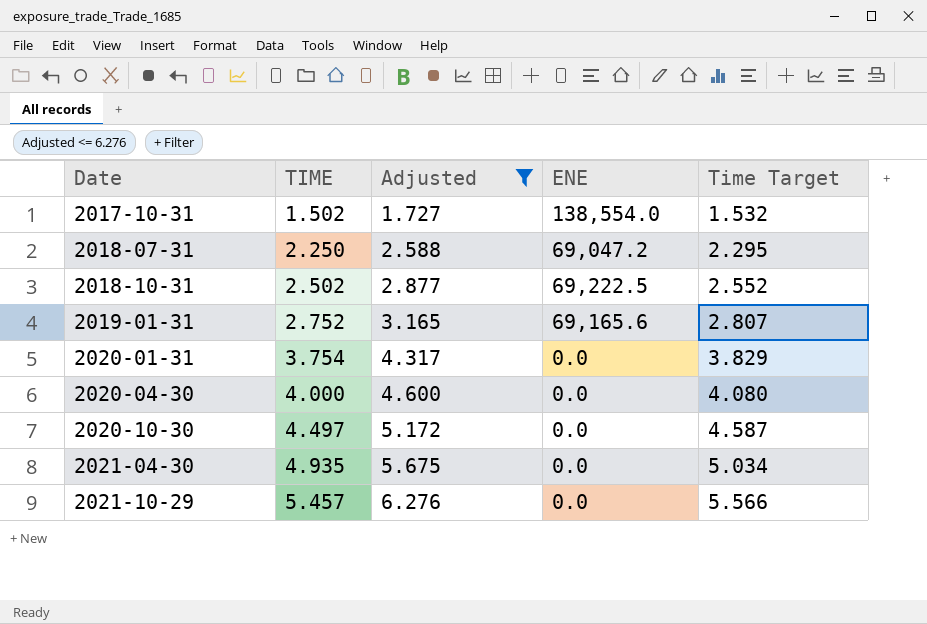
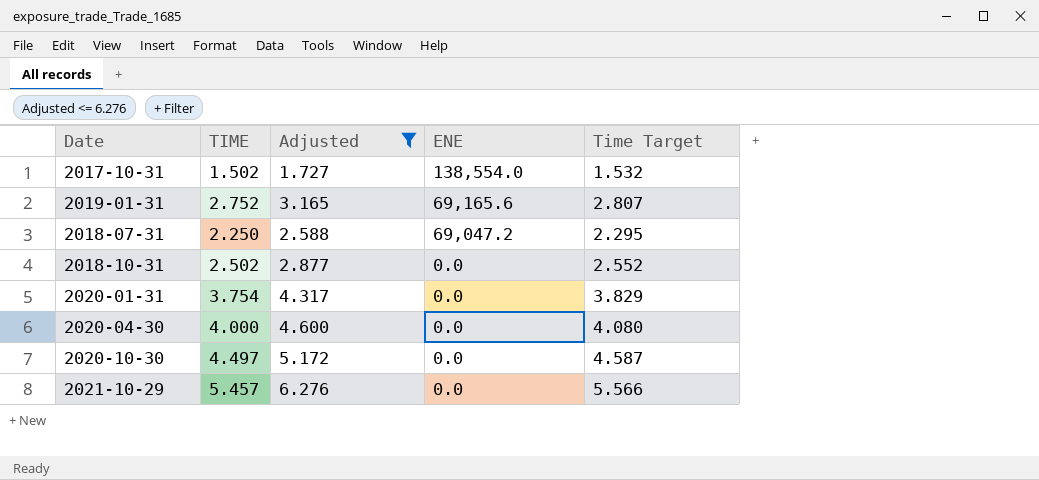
row order: Date ascending -> ENE descending
row 2021-04-30: 4.935 | 5.675 | 0.0 | 5.034 -> none
2018-10-31 | ENE: 69,222.5 -> 0.0

